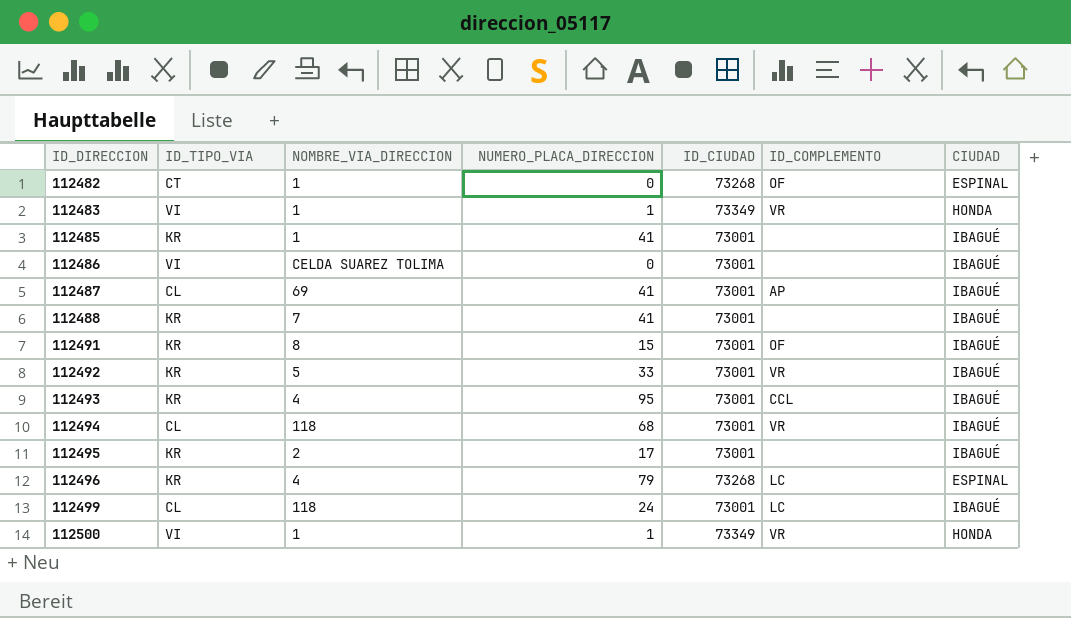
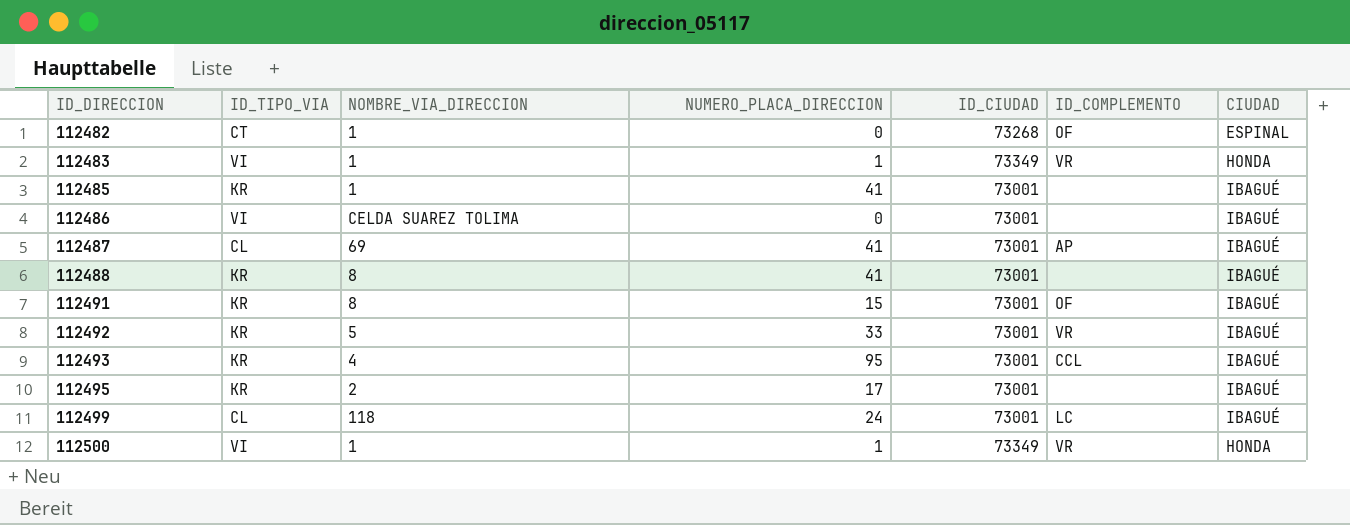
row 112494: CL | 118 | 68 | 73001 | VR | IBAGUÉ -> none
row 112496: KR | 4 | 79 | 73268 | LC | ESPINAL -> none
112488 | NOMBRE_VIA_DIRECCION: 7 -> 8

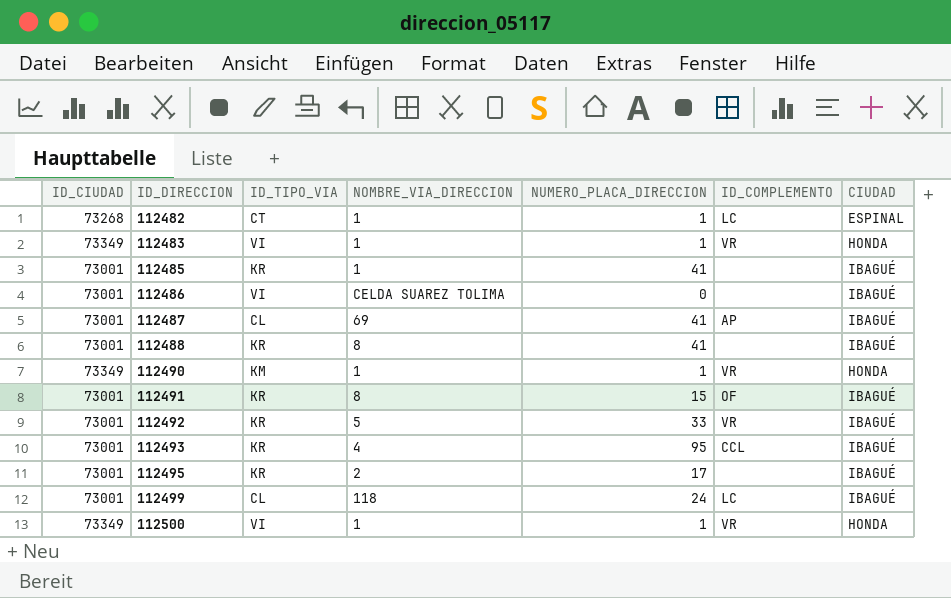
column ID_CIUDAD | position: 5 -> 1
112482 | NUMERO_PLACA_DIRECCION: 0 -> 1
112482 | ID_COMPLEMENTO: OF -> LC
row 112490: none -> 73349 | KM | 1 | 1 | VR | HONDA

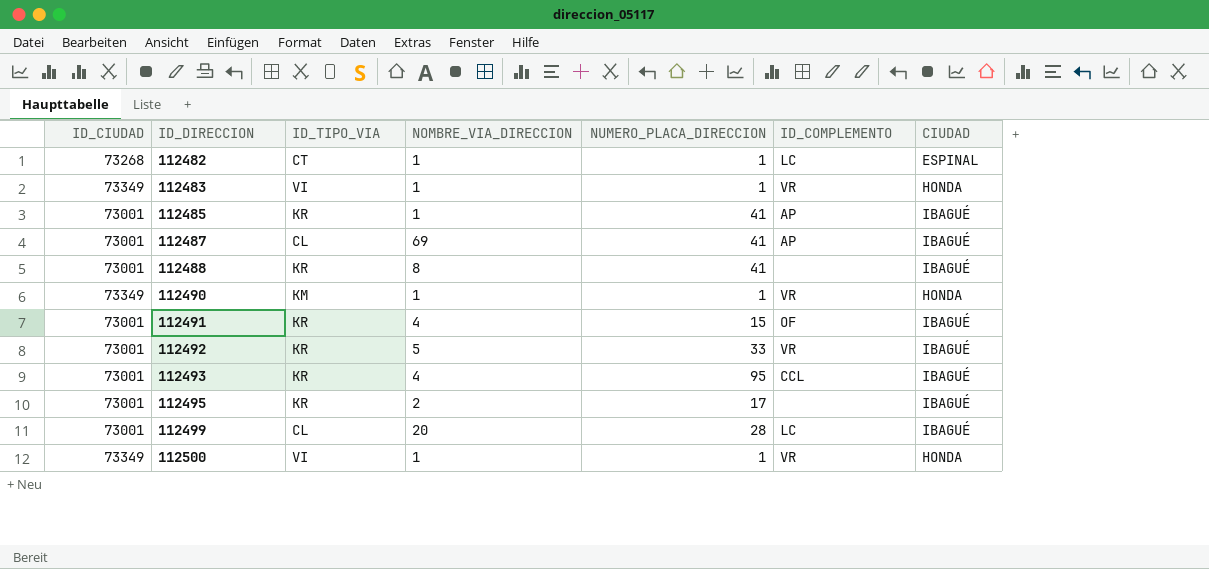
row 112486: 73001 | VI | CELDA SUAREZ TOLIMA | 0 | none | IBAGUÉ -> none
112485 | ID_COMPLEMENTO: none -> AP
112491 | NOMBRE_VIA_DIRECCION: 8 -> 4
112499 | NOMBRE_VIA_DIRECCION: 118 -> 20
112499 | NUMERO_PLACA_DIRECCION: 24 -> 28

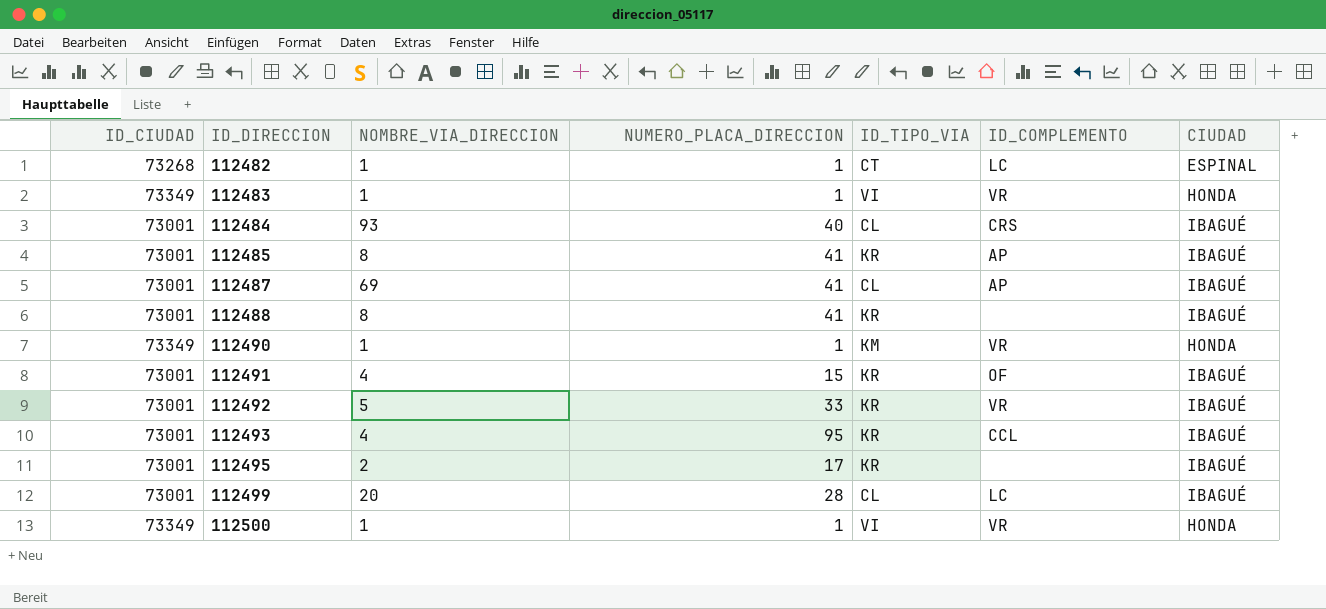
column ID_TIPO_VIA | position: 3 -> 5
row 112484: none -> 73001 | 93 | 40 | CL | CRS | IBAGUÉ
112485 | NOMBRE_VIA_DIRECCION: 1 -> 8

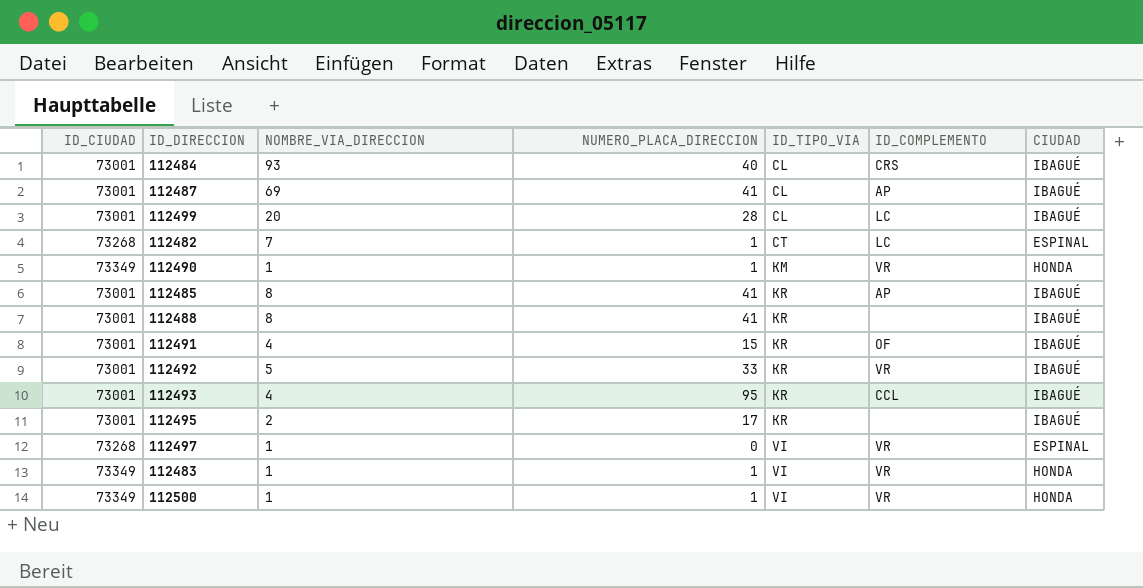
row order: ID_DIRECCION ascending -> ID_TIPO_VIA ascending
112482 | NOMBRE_VIA_DIRECCION: 1 -> 7
row 112497: none -> 73268 | 1 | 0 | VI | VR | ESPINAL

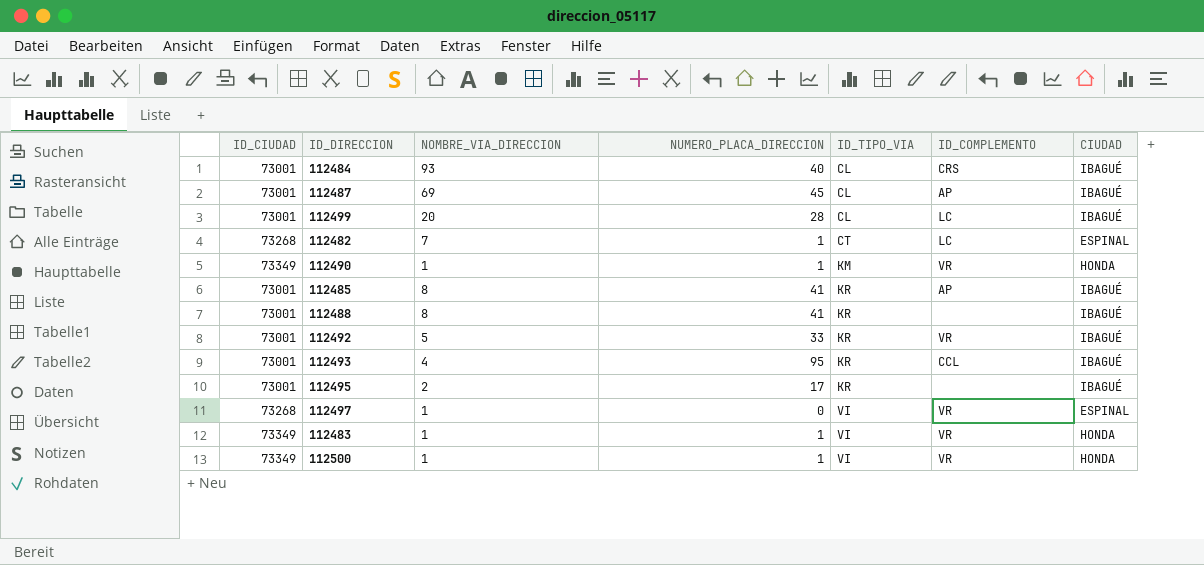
row 112491: 73001 | 4 | 15 | KR | OF | IBAGUÉ -> none
112487 | NUMERO_PLACA_DIRECCION: 41 -> 45

